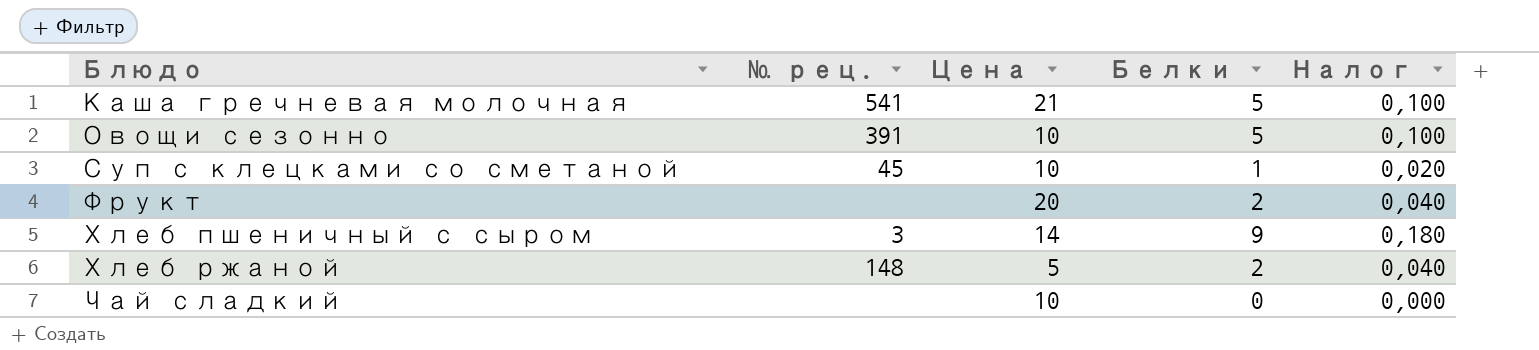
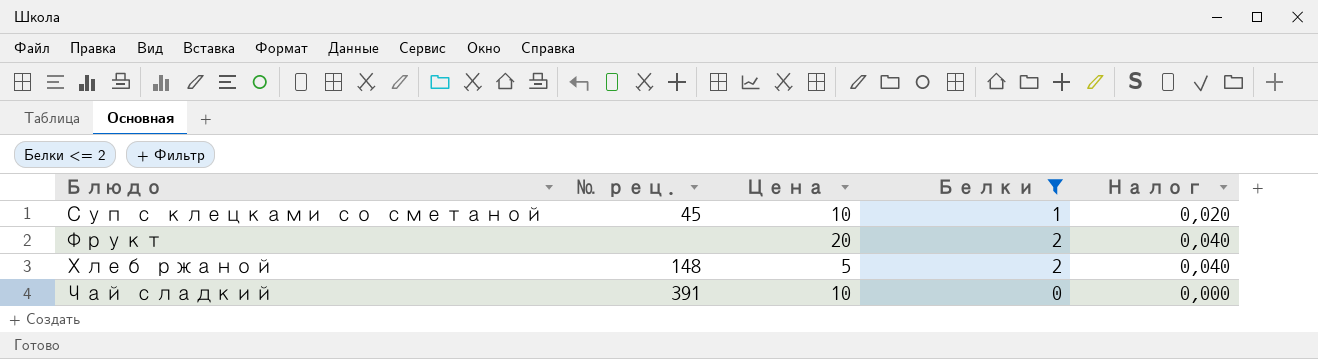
filter: none -> Белки <= 2
Чай сладкий | № рец.: none -> 391

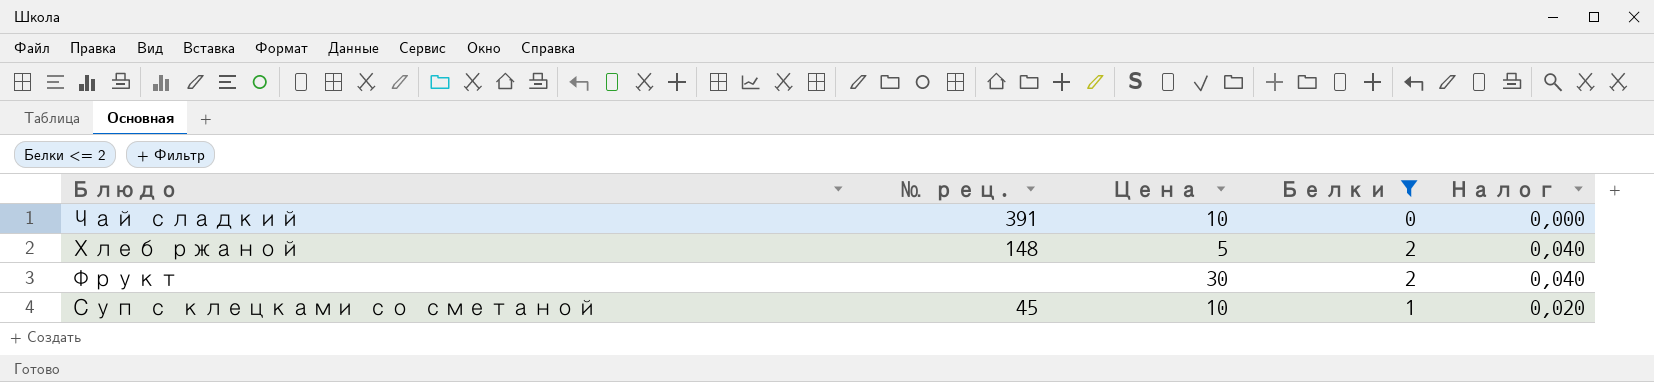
row order: Блюдо ascending -> Блюдо descending
Фрукт | Цена: 20 -> 30

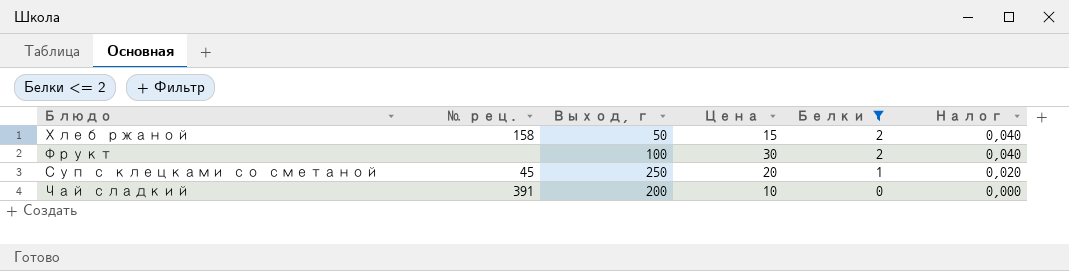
row order: Блюдо descending -> Белки descending
column Выход, г | position: none -> 3
Хлеб ржаной | № рец.: 148 -> 158
Хлеб ржаной | Цена: 5 -> 15
Суп с клецками со сметаной | Цена: 10 -> 20

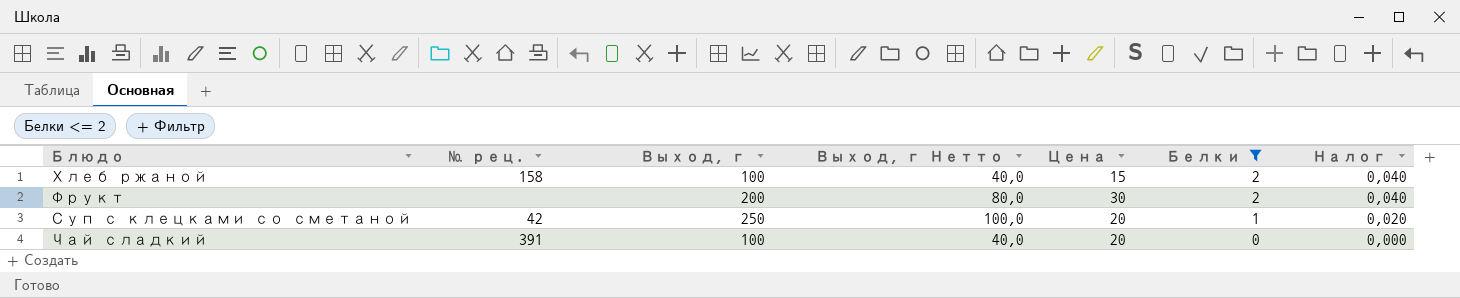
column Выход, г Нетто | formula: none -> [Выход, г] * 0,4
Хлеб ржаной | Выход, г: 50 -> 100
Фрукт | Выход, г: 100 -> 200
Суп с клецками со сметаной | № рец.: 45 -> 42
Чай сладкий | Выход, г: 200 -> 100
Чай сладкий | Цена: 10 -> 20

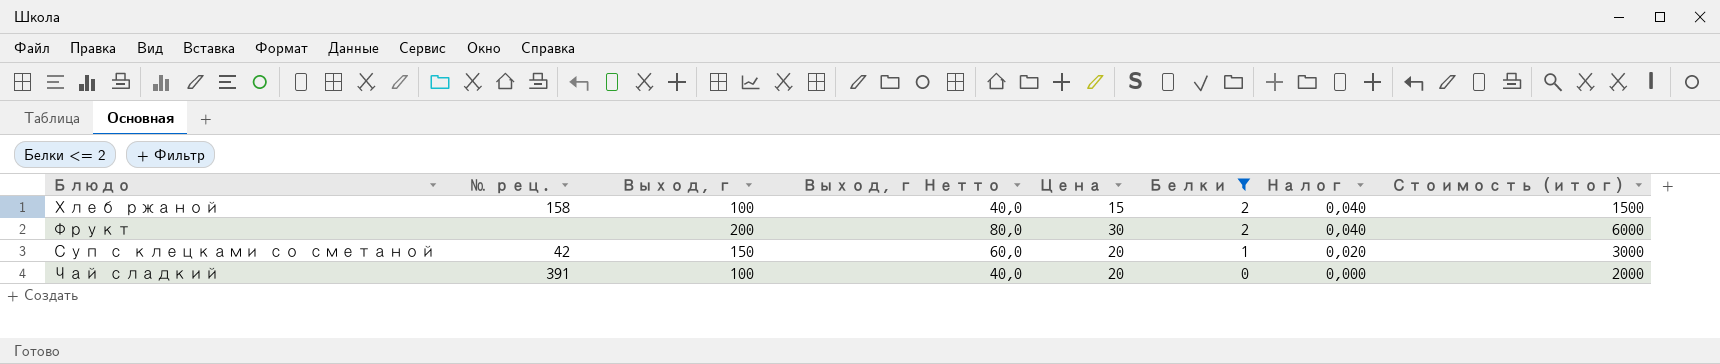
column Стоимость (итог) | formula: none -> [Выход, г] * [Цена]
Суп с клецками со сметаной | Выход, г: 250 -> 150
Суп с клецками со сметаной | Выход, г Нетто: 100,0 -> 60,0

